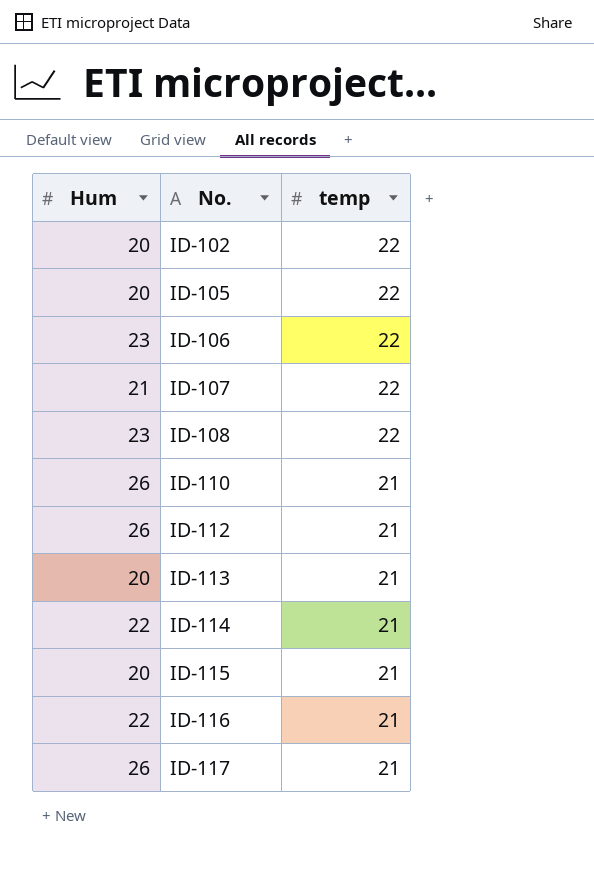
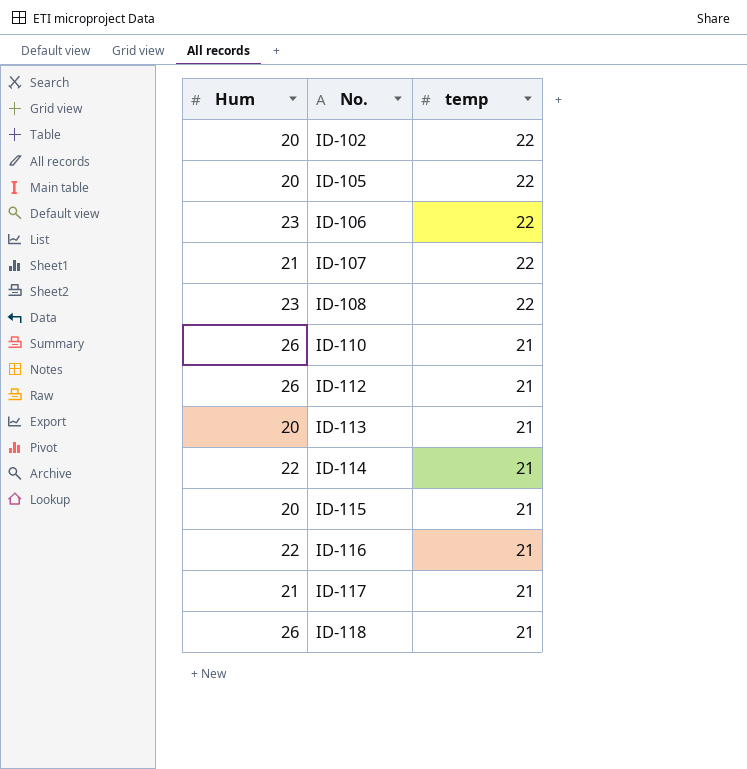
ID-117 | Hum: 26 -> 21
row ID-118: none -> 26 | 21

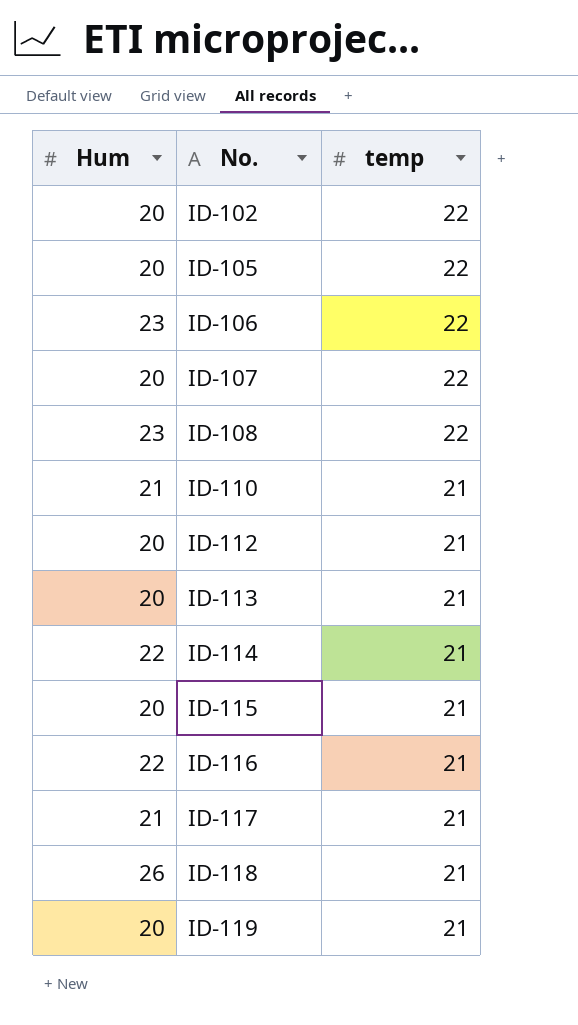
ID-107 | Hum: 21 -> 20
ID-110 | Hum: 26 -> 21
ID-112 | Hum: 26 -> 20
row ID-119: none -> 20 | 21

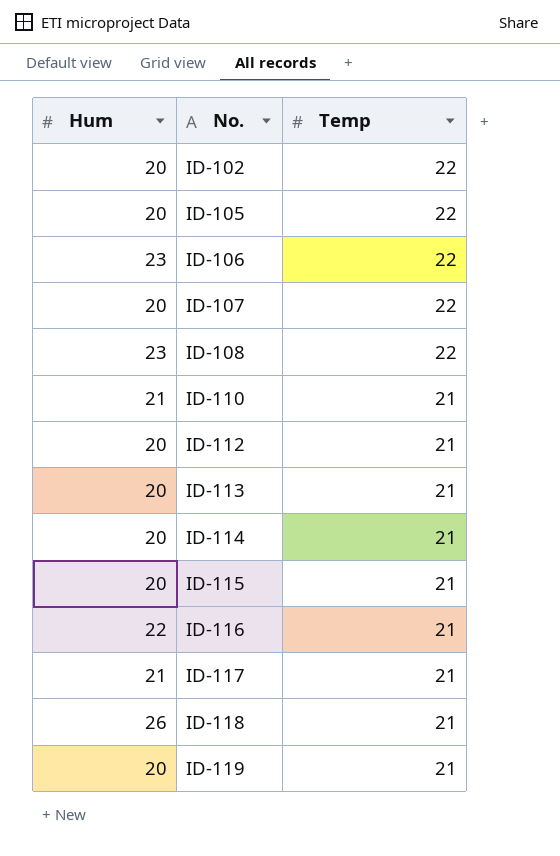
column name: temp -> Temp
ID-114 | Hum: 22 -> 20

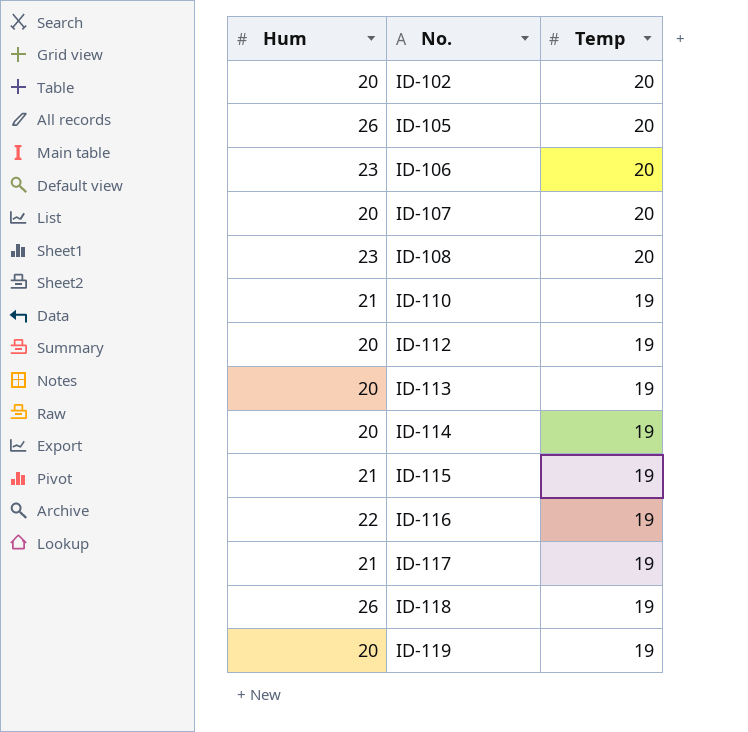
ID-102 | Temp: 22 -> 20
ID-105 | Hum: 20 -> 26
ID-105 | Temp: 22 -> 20
ID-106 | Temp: 22 -> 20
ID-107 | Temp: 22 -> 20
ID-108 | Temp: 22 -> 20
ID-110 | Temp: 21 -> 19
ID-112 | Temp: 21 -> 19
ID-113 | Temp: 21 -> 19
ID-114 | Temp: 21 -> 19
ID-115 | Hum: 20 -> 21
ID-115 | Temp: 21 -> 19
ID-116 | Temp: 21 -> 19
ID-117 | Temp: 21 -> 19
ID-118 | Temp: 21 -> 19
ID-119 | Temp: 21 -> 19

